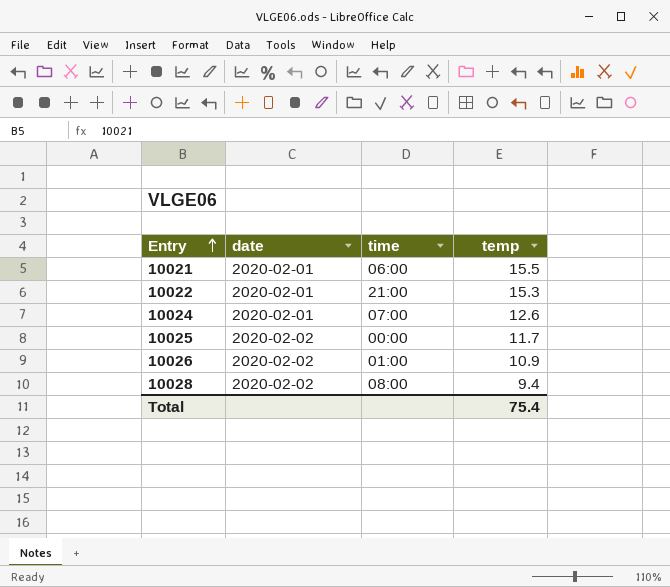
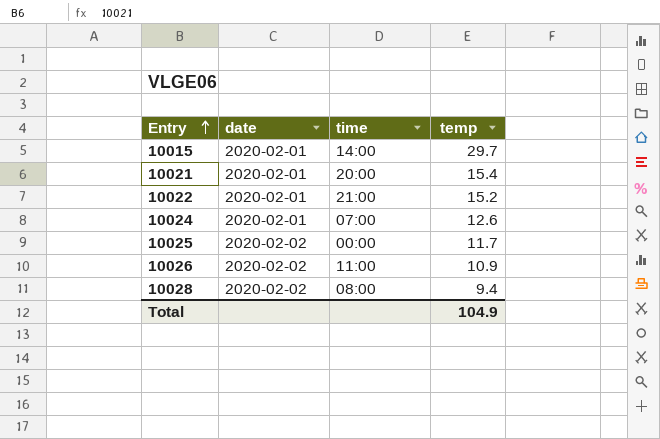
row 10015: none -> 2020-02-01 | 14:00 | 29.7
10021 | time: 06:00 -> 20:00
10021 | temp: 15.5 -> 15.4
10022 | temp: 15.3 -> 15.2
10026 | time: 01:00 -> 11:00
Total | temp: 75.4 -> 104.9

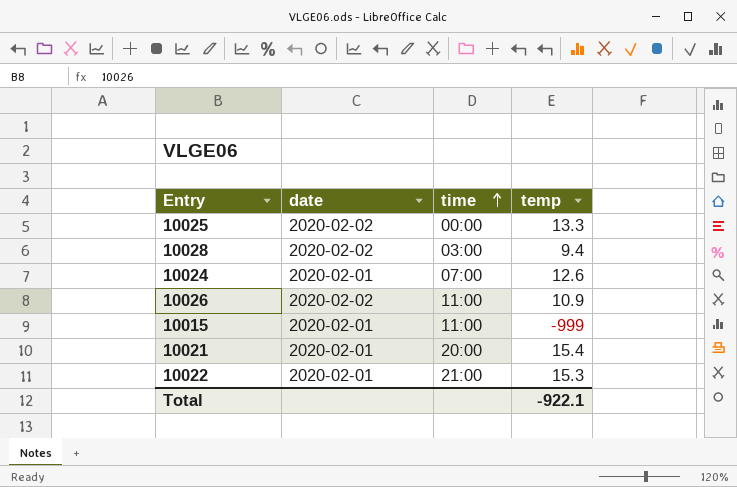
row order: Entry ascending -> time ascending
10025 | temp: 11.7 -> 13.3
10028 | time: 08:00 -> 03:00
10015 | time: 14:00 -> 11:00
10015 | temp: 29.7 -> -999
10022 | temp: 15.2 -> 15.3
Total | temp: 104.9 -> -922.1

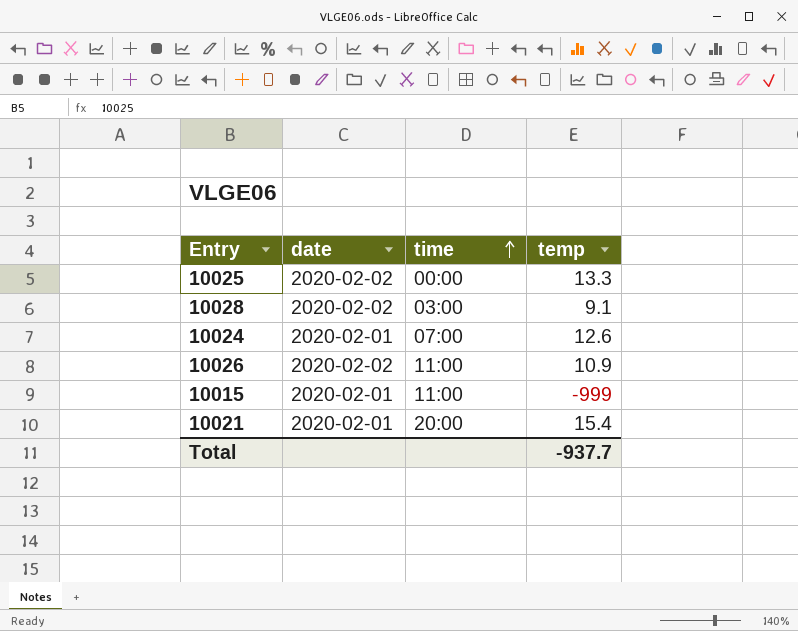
row 10022: 2020-02-01 | 21:00 | 15.3 -> none
10028 | temp: 9.4 -> 9.1
Total | temp: -922.1 -> -937.7

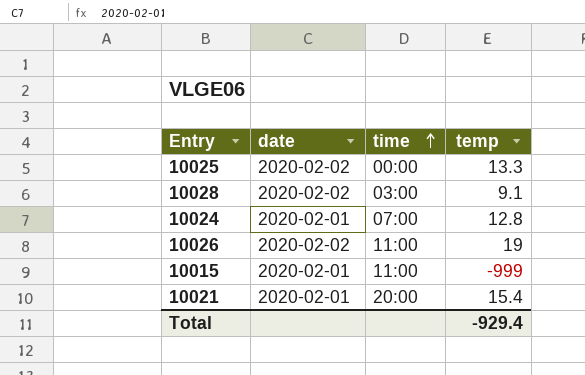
10024 | temp: 12.6 -> 12.8
10026 | temp: 10.9 -> 19
Total | temp: -937.7 -> -929.4

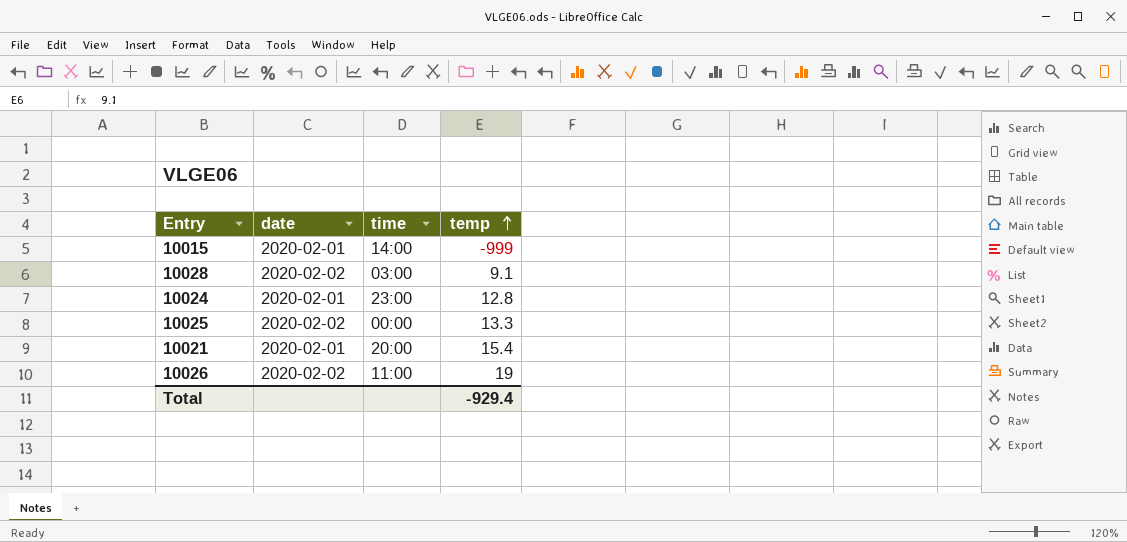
row order: time ascending -> temp ascending
10015 | time: 11:00 -> 14:00
10024 | time: 07:00 -> 23:00

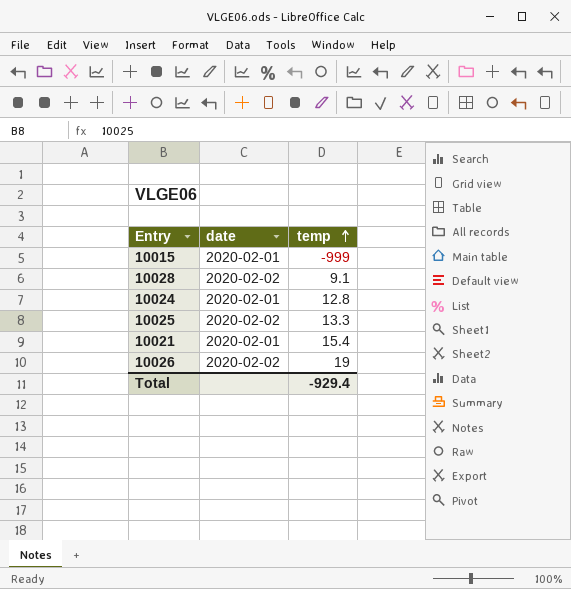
column time | position: 3 -> none

